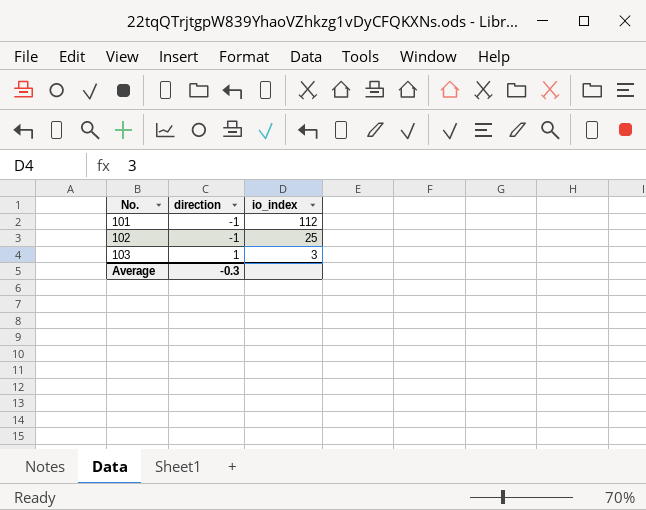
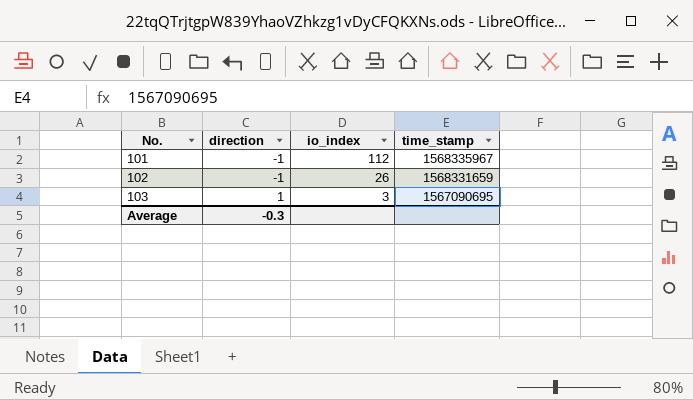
column time_stamp | position: none -> 4
102 | io_index: 25 -> 26

